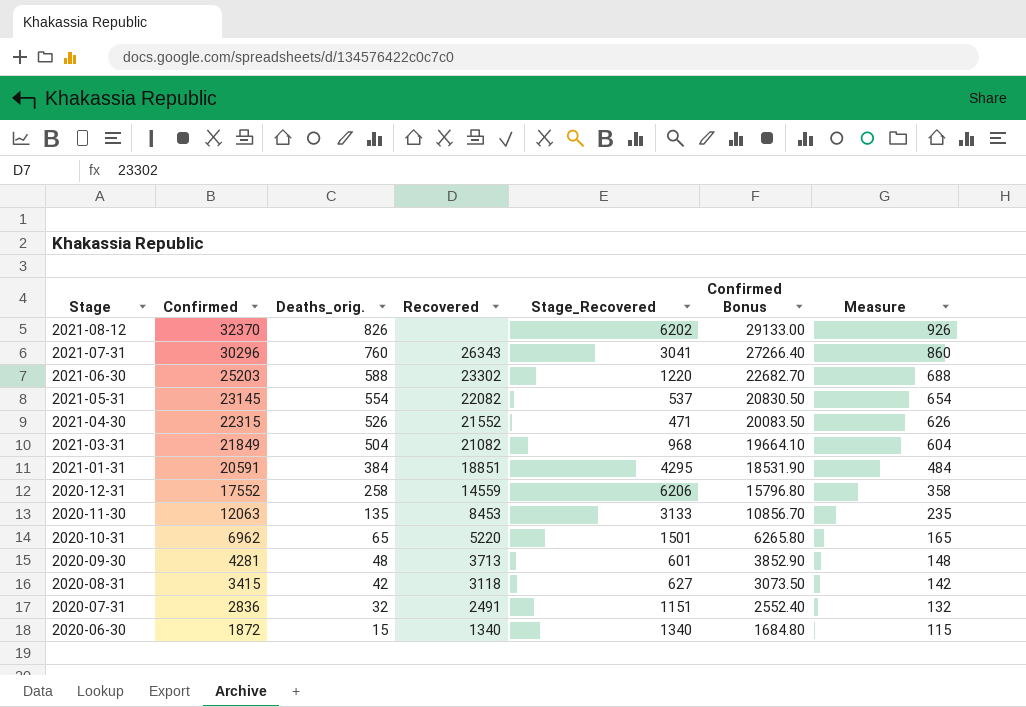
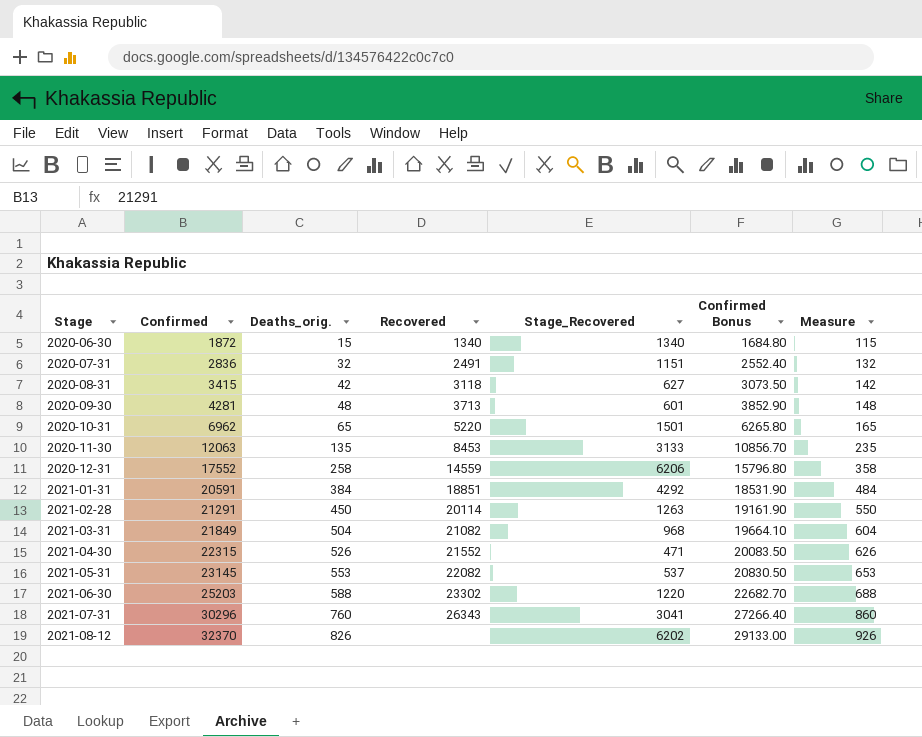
row order: Stage descending -> Stage ascending
2021-01-31 | Stage_Recovered: 4295 -> 4292
row 2021-02-28: none -> 21291 | 450 | 20114 | 1263 | 19161.90 | 550
2021-05-31 | Deaths_orig.: 554 -> 553
2021-05-31 | Measure: 654 -> 653

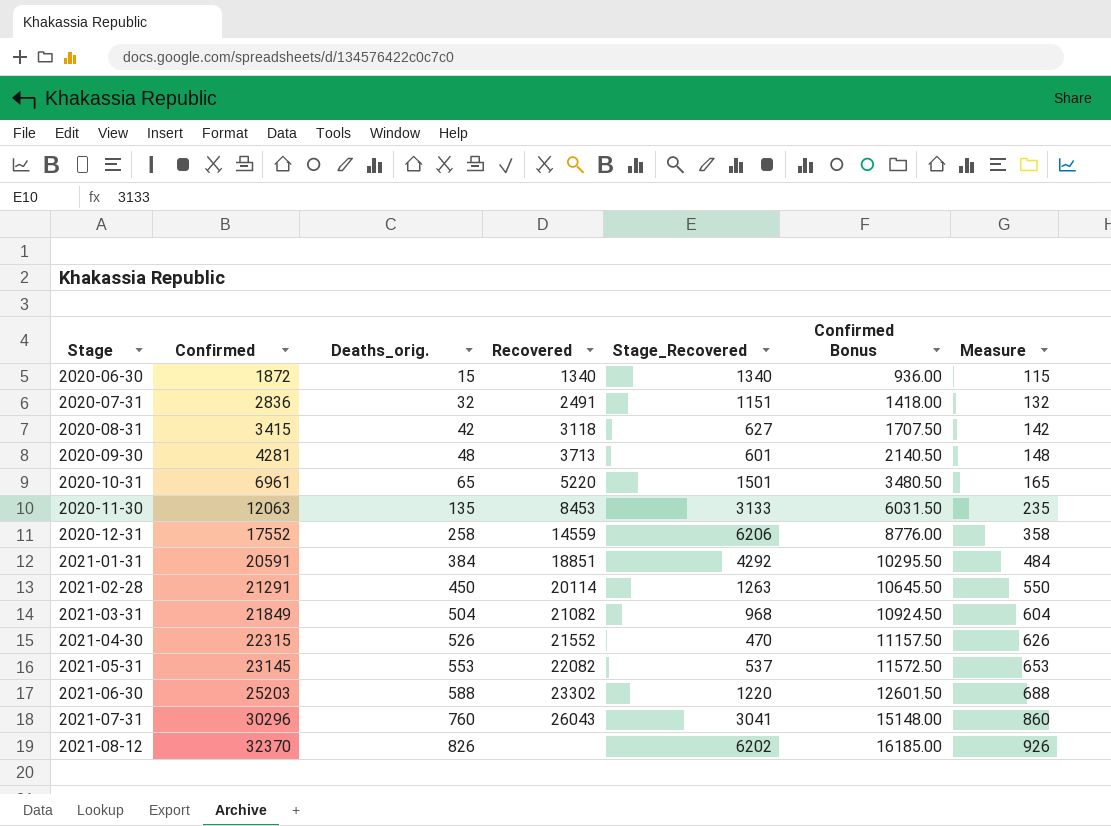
column Confirmed Bonus | formula: [Confirmed] * 0.9 -> [Confirmed] * 0.5
2020-10-31 | Confirmed: 6962 -> 6961
2021-04-30 | Stage_Recovered: 471 -> 470
2021-07-31 | Recovered: 26343 -> 26043

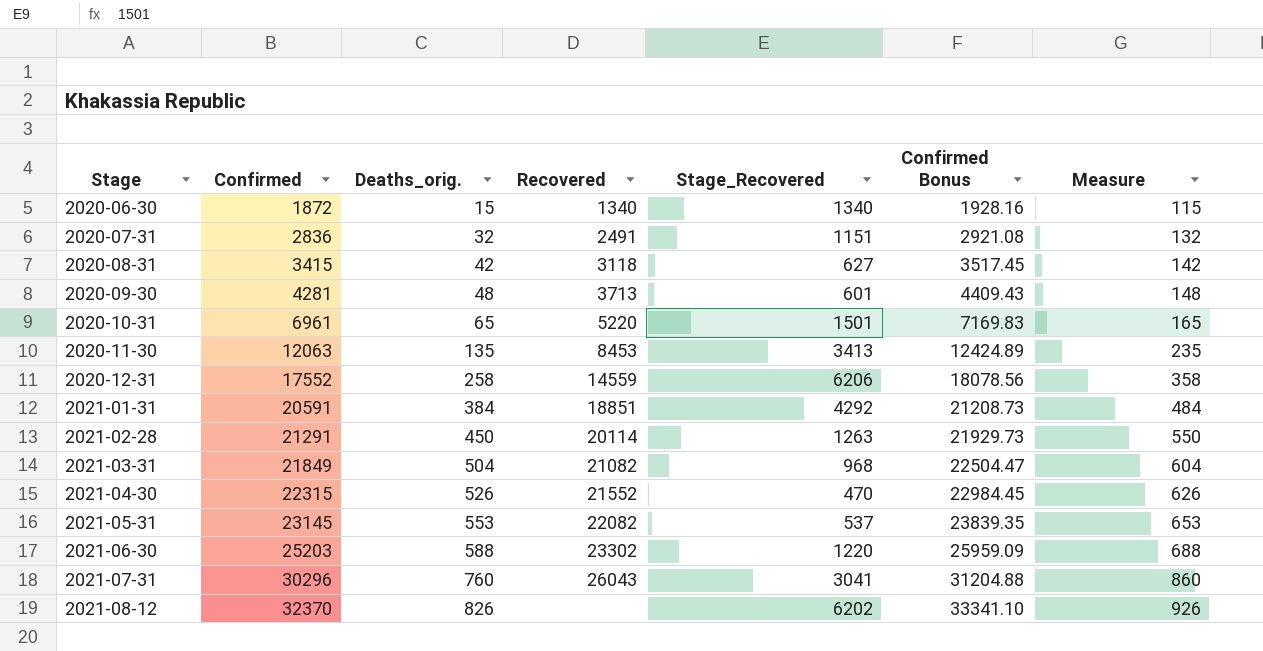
column Confirmed Bonus | formula: [Confirmed] * 0.5 -> [Confirmed] * 1.03
2020-11-30 | Stage_Recovered: 3133 -> 3413

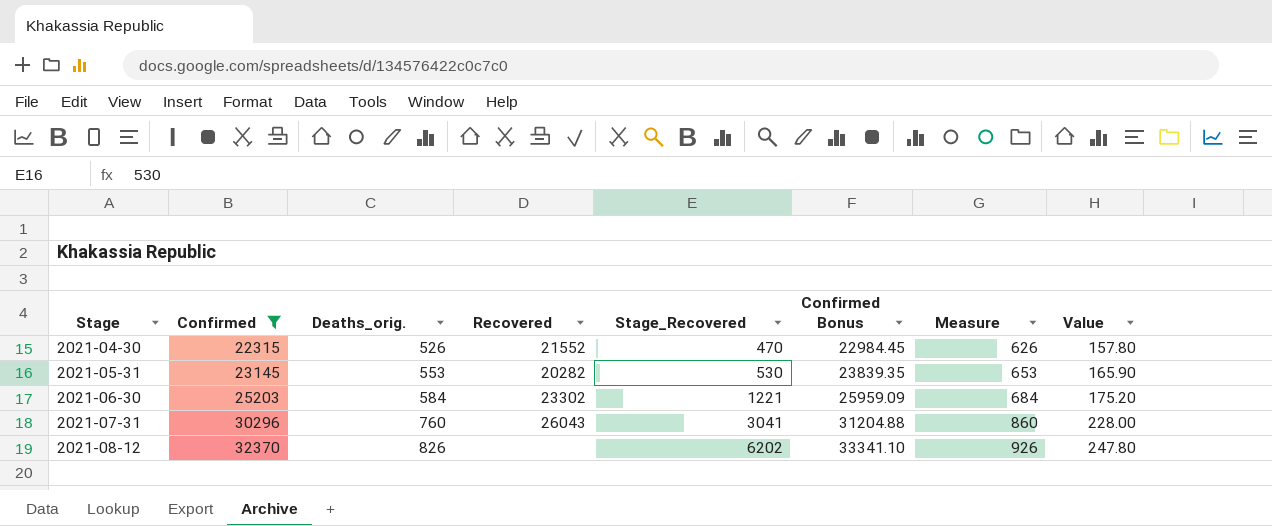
filter: none -> Confirmed >= 22315
column Value | formula: none -> [Deaths_orig.] * 0.3
2021-05-31 | Recovered: 22082 -> 20282
2021-05-31 | Stage_Recovered: 537 -> 530
2021-06-30 | Deaths_orig.: 588 -> 584
2021-06-30 | Stage_Recovered: 1220 -> 1221
2021-06-30 | Measure: 688 -> 684

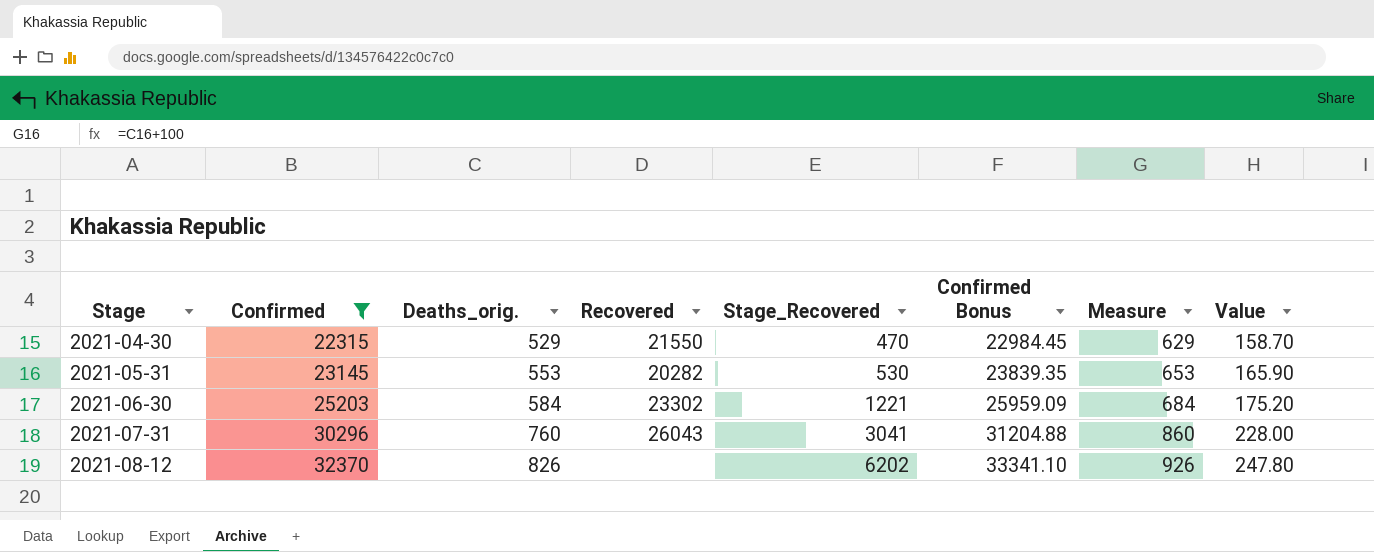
2021-04-30 | Deaths_orig.: 526 -> 529
2021-04-30 | Recovered: 21552 -> 21550
2021-04-30 | Measure: 626 -> 629
2021-04-30 | Value: 157.80 -> 158.70

